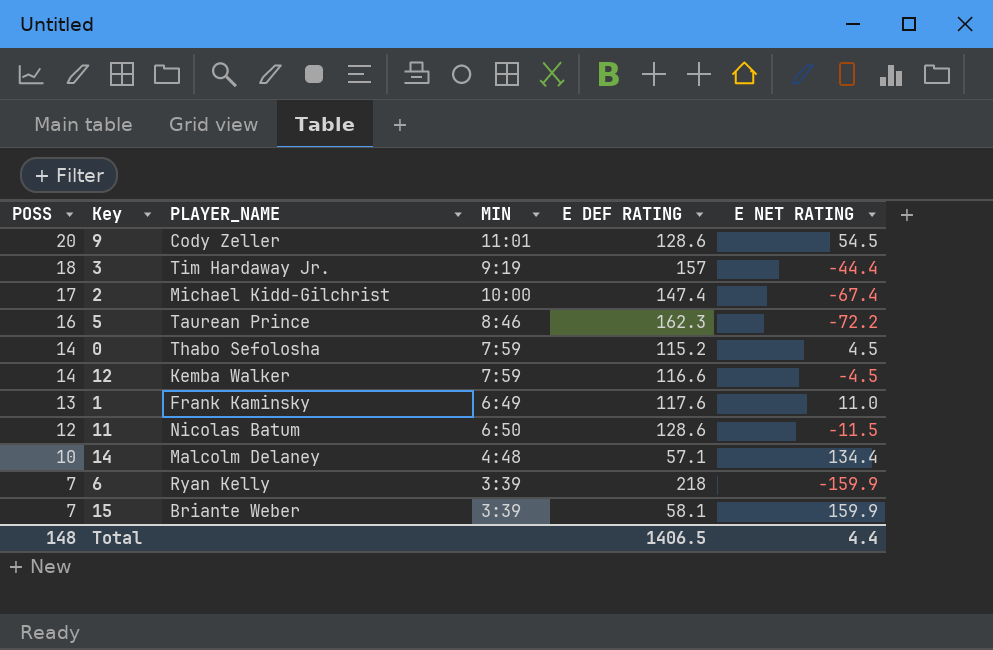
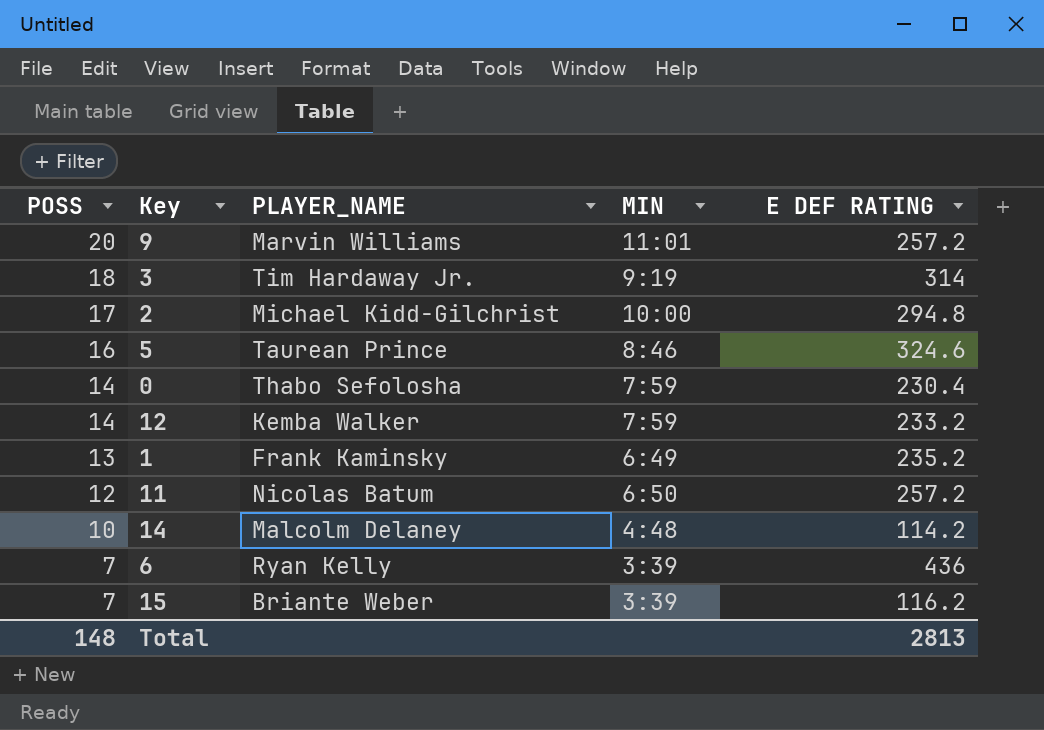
column E NET RATING | position: 6 -> none
9 | PLAYER_NAME: Cody Zeller -> Marvin Williams
9 | E DEF RATING: 128.6 -> 257.2
3 | E DEF RATING: 157 -> 314
2 | E DEF RATING: 147.4 -> 294.8
5 | E DEF RATING: 162.3 -> 324.6
0 | E DEF RATING: 115.2 -> 230.4
12 | E DEF RATING: 116.6 -> 233.2
1 | E DEF RATING: 117.6 -> 235.2
11 | E DEF RATING: 128.6 -> 257.2
14 | E DEF RATING: 57.1 -> 114.2
6 | E DEF RATING: 218 -> 436
15 | E DEF RATING: 58.1 -> 116.2
Total | E DEF RATING: 1406.5 -> 2813

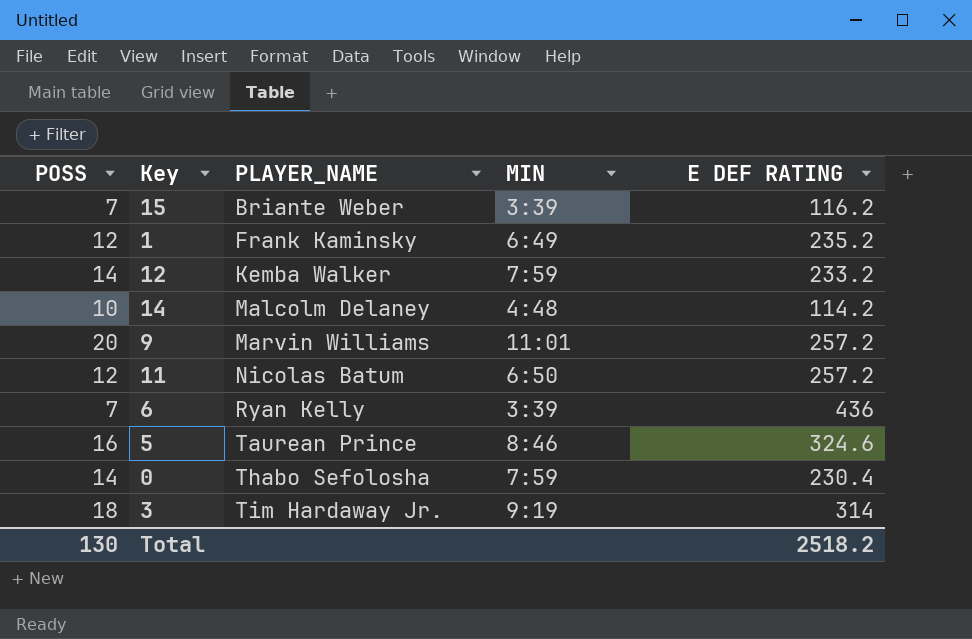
row order: POSS descending -> PLAYER_NAME ascending
row 2: 17 | Michael Kidd-Gilchrist | 10:00 | 294.8 -> none
1 | POSS: 13 -> 12
Total | POSS: 148 -> 130
Total | E DEF RATING: 2813 -> 2518.2

